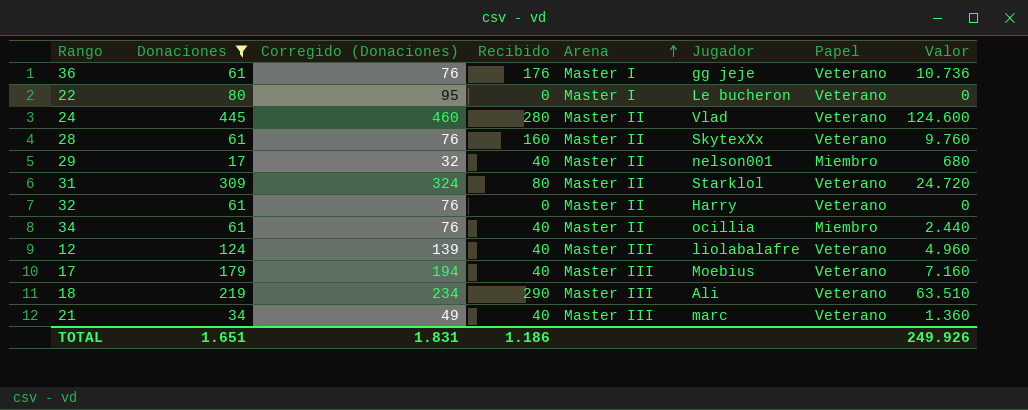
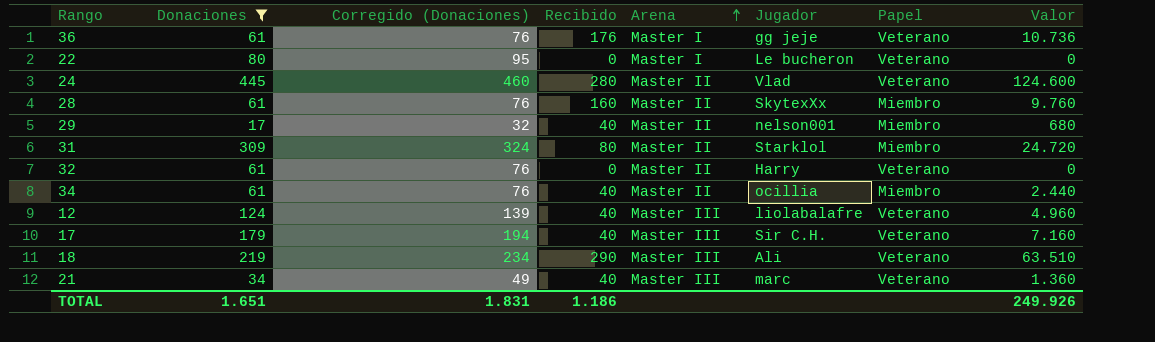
28 | Papel: Veterano -> Miembro
31 | Papel: Veterano -> Miembro
17 | Jugador: Moebius -> Sir C.H.

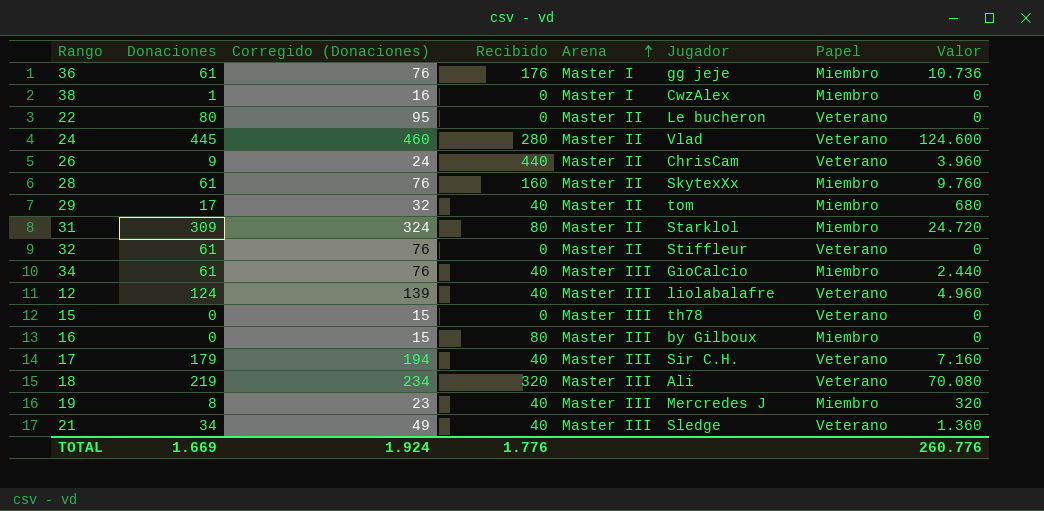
filter: Donaciones >= 17 -> none
36 | Papel: Veterano -> Miembro
22 | Arena: Master I -> Master II
29 | Jugador: nelson001 -> tom
32 | Jugador: Harry -> Stiffleur
34 | Arena: Master II -> Master III
34 | Jugador: ocillia -> GioCalcio
18 | Recibido: 290 -> 320
18 | Valor: 63.510 -> 70.080
21 | Jugador: marc -> Sledge
TOTAL | Donaciones: 1.651 -> 1.669
TOTAL | Corregido (Donaciones): 1.831 -> 1.924
TOTAL | Recibido: 1.186 -> 1.776
TOTAL | Valor: 249.926 -> 260.776

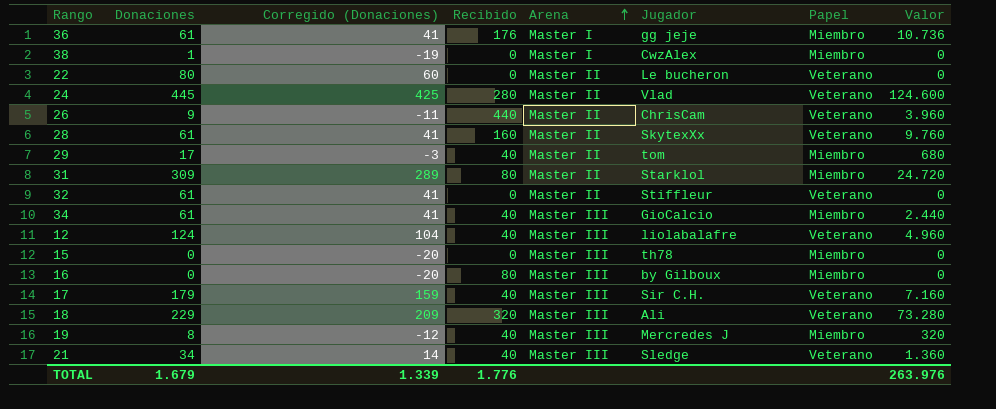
column Corregido (Donaciones) | formula: [Donaciones] + 15 -> [Donaciones] - 20
28 | Papel: Miembro -> Veterano
15 | Papel: Veterano -> Miembro
18 | Donaciones: 219 -> 229
18 | Valor: 70.080 -> 73.280
TOTAL | Donaciones: 1.669 -> 1.679
TOTAL | Corregido (Donaciones): 1.924 -> 1.339
TOTAL | Valor: 260.776 -> 263.976

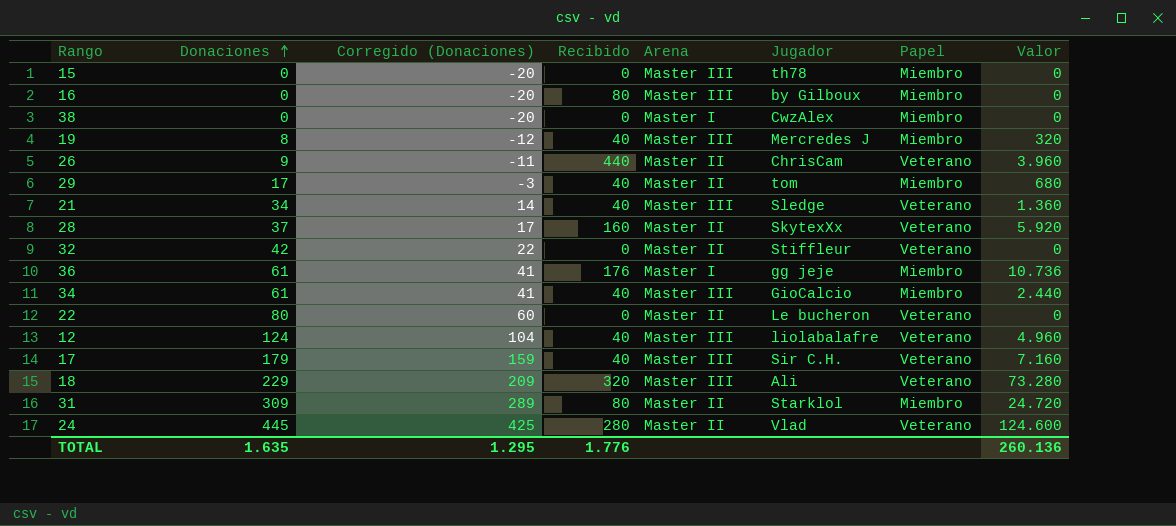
row order: Arena ascending -> Donaciones ascending
38 | Donaciones: 1 -> 0
38 | Corregido (Donaciones): -19 -> -20
28 | Donaciones: 61 -> 37
28 | Corregido (Donaciones): 41 -> 17
28 | Valor: 9.760 -> 5.920
32 | Donaciones: 61 -> 42
32 | Corregido (Donaciones): 41 -> 22
TOTAL | Donaciones: 1.679 -> 1.635
TOTAL | Corregido (Donaciones): 1.339 -> 1.295
TOTAL | Valor: 263.976 -> 260.136

